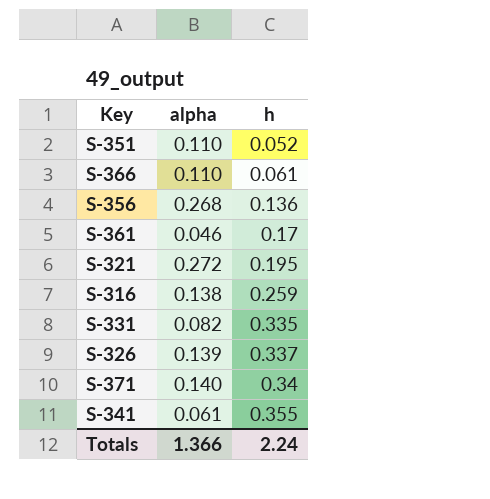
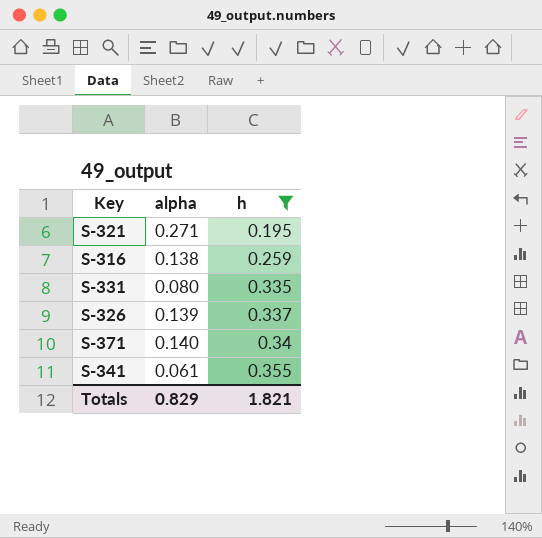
filter: none -> h >= 0.195
S-321 | alpha: 0.272 -> 0.271
S-331 | alpha: 0.082 -> 0.080
Totals | alpha: 1.366 -> 0.829
Totals | h: 2.24 -> 1.821

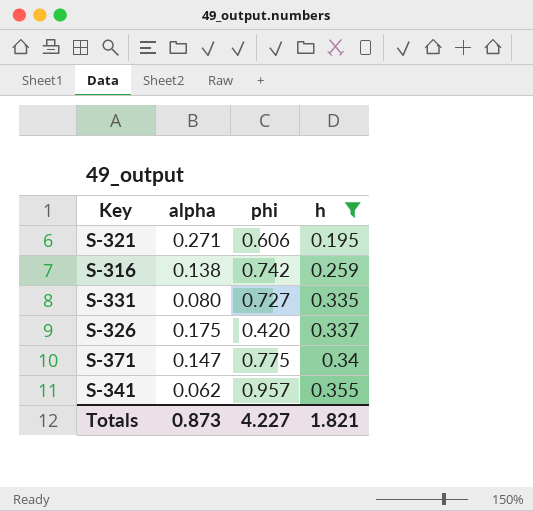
column phi | position: none -> 3
S-326 | alpha: 0.139 -> 0.175
S-371 | alpha: 0.140 -> 0.147
S-341 | alpha: 0.061 -> 0.062
Totals | alpha: 0.829 -> 0.873

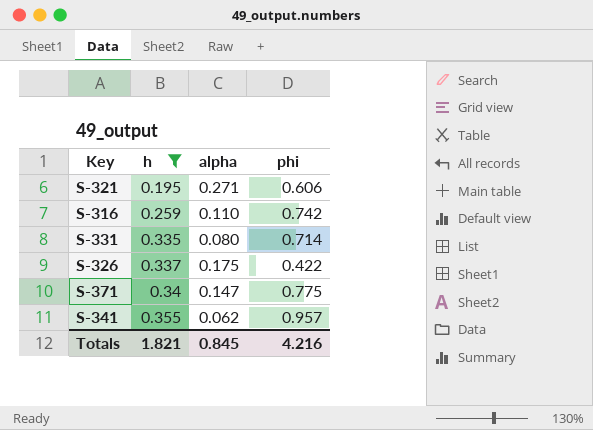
column h | position: 4 -> 2
S-316 | alpha: 0.138 -> 0.110
S-331 | phi: 0.727 -> 0.714
S-326 | phi: 0.420 -> 0.422
Totals | alpha: 0.873 -> 0.845
Totals | phi: 4.227 -> 4.216

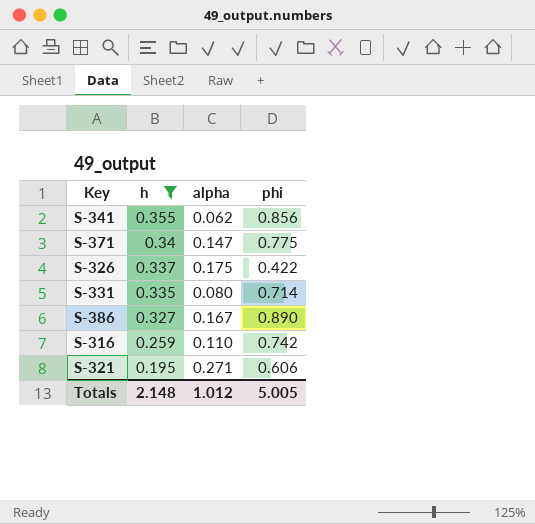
row order: h ascending -> h descending
S-341 | phi: 0.957 -> 0.856
row S-386: none -> 0.327 | 0.167 | 0.890
Totals | h: 1.821 -> 2.148
Totals | alpha: 0.845 -> 1.012
Totals | phi: 4.216 -> 5.005

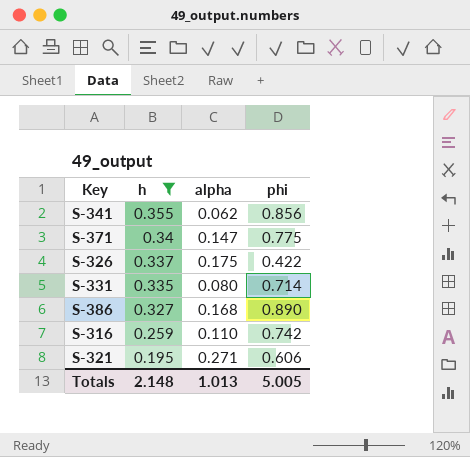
S-386 | alpha: 0.167 -> 0.168
Totals | alpha: 1.012 -> 1.013

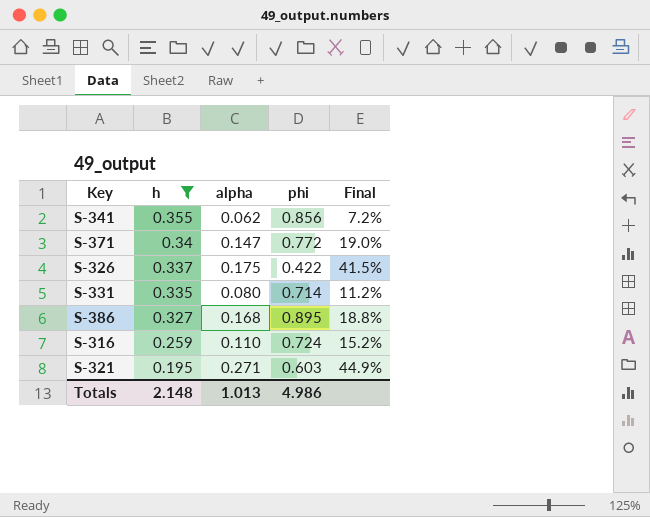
column Final | formula: none -> [alpha] / [phi]
S-371 | phi: 0.775 -> 0.772
S-386 | phi: 0.890 -> 0.895
S-316 | phi: 0.742 -> 0.724
S-321 | phi: 0.606 -> 0.603
Totals | phi: 5.005 -> 4.986

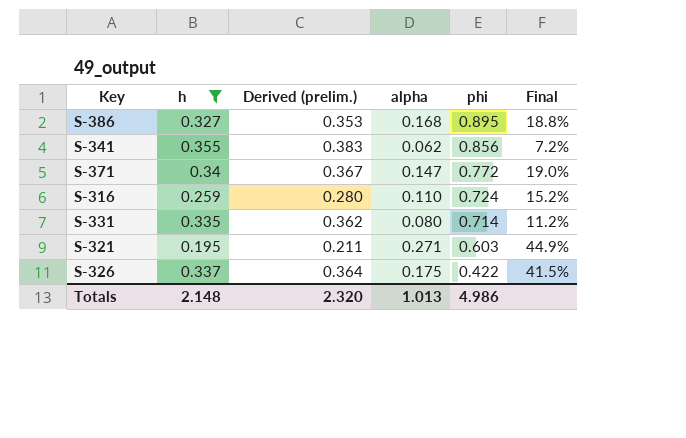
row order: h descending -> phi descending
column Derived (prelim.) | formula: none -> [h] * 1.08

